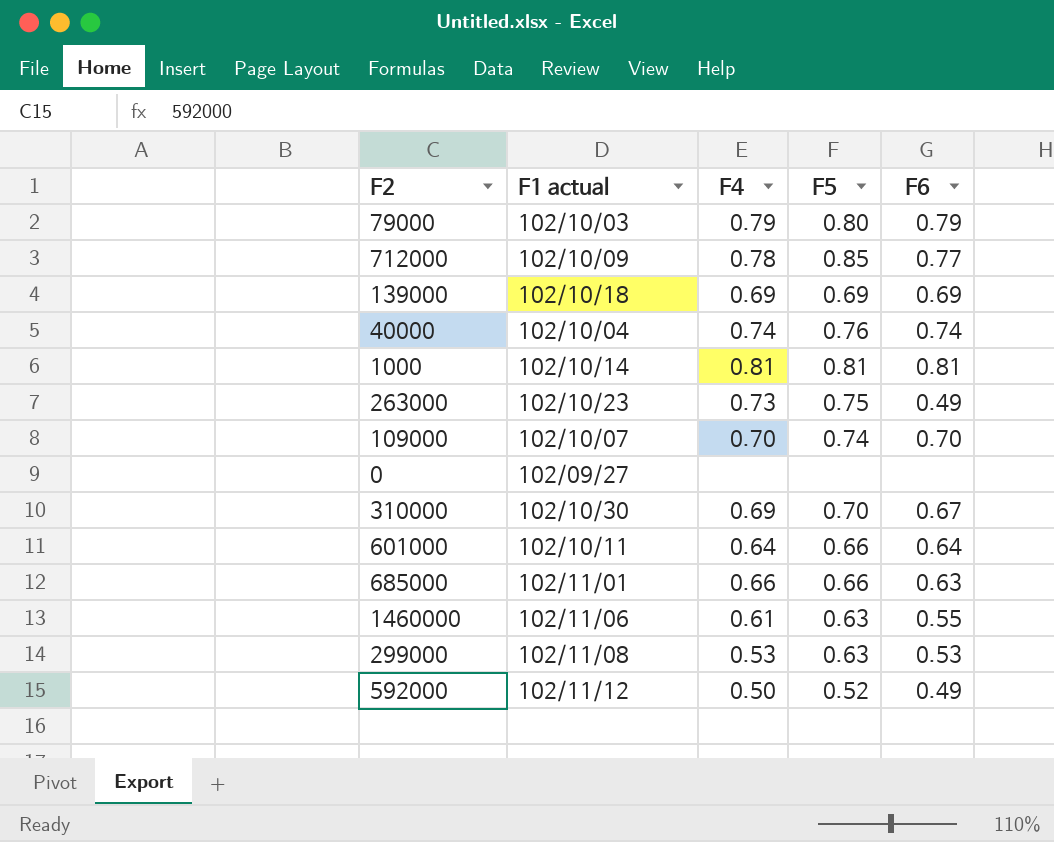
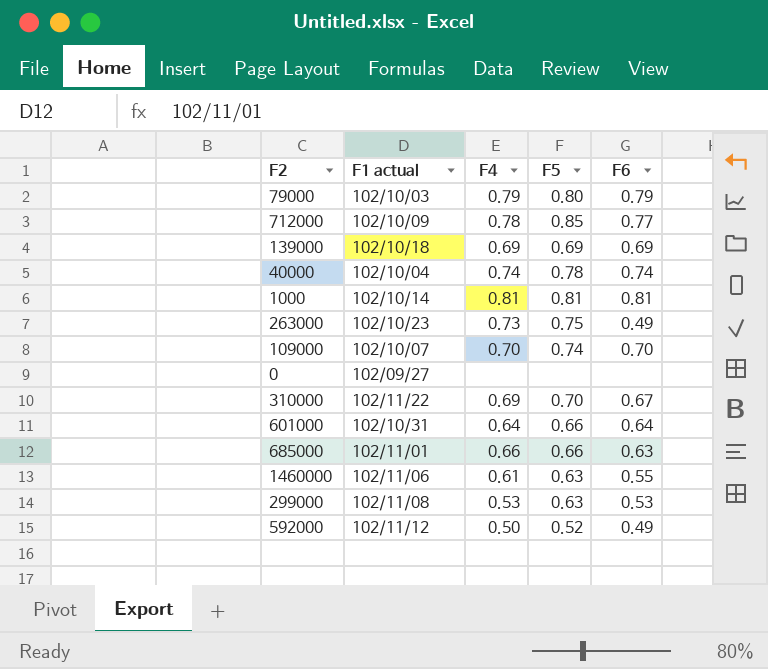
40000 | F5: 0.76 -> 0.78
310000 | F1 actual: 102/10/30 -> 102/11/22
601000 | F1 actual: 102/10/11 -> 102/10/31

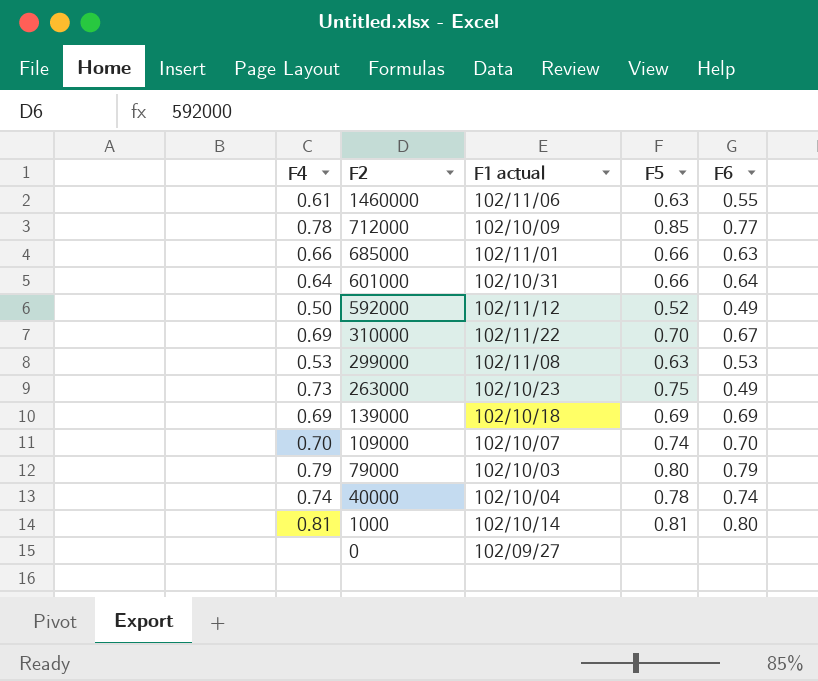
row order: none -> F2 descending
column F4 | position: 3 -> 1
1000 | F6: 0.81 -> 0.80

